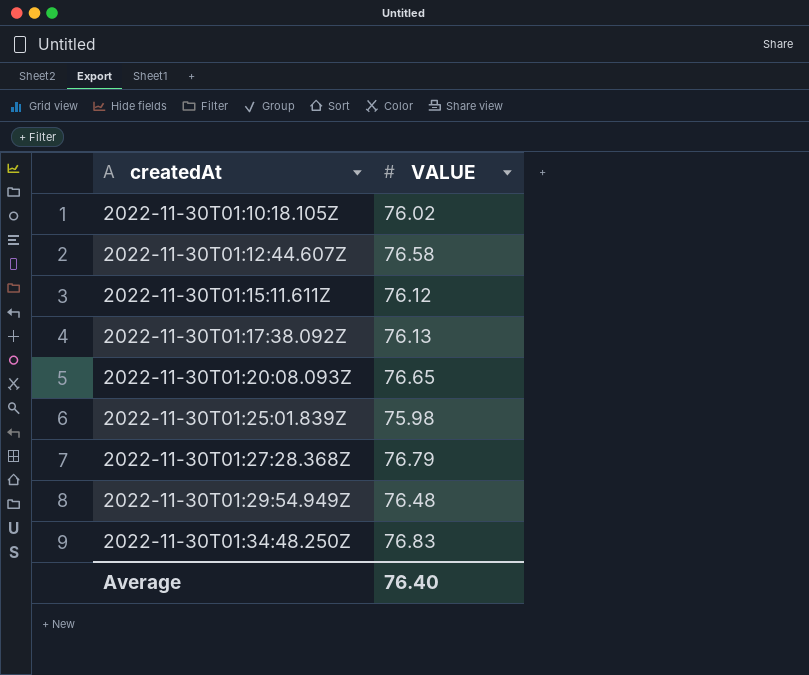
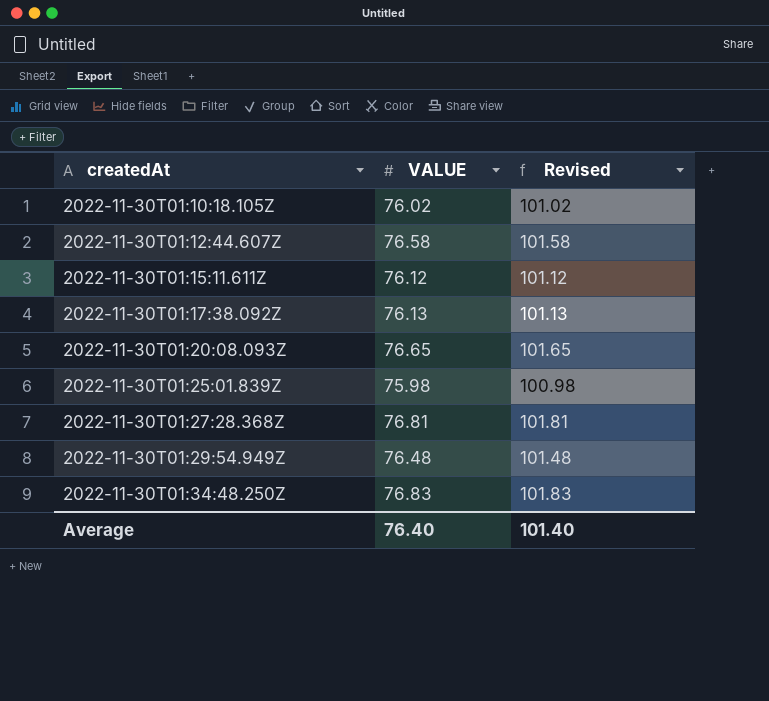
column Revised | formula: none -> [VALUE] + 25
2022-11-30T01:27:28.368Z | VALUE: 76.79 -> 76.81

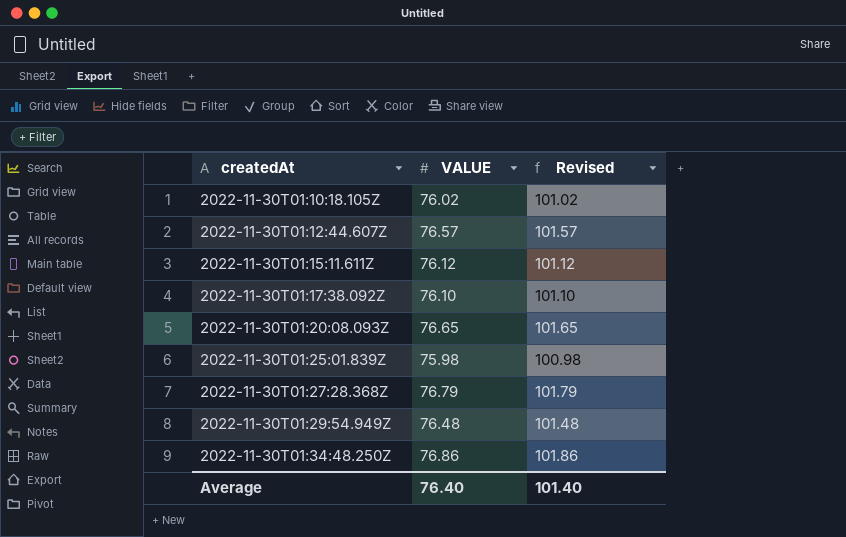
2022-11-30T01:12:44.607Z | VALUE: 76.58 -> 76.57
2022-11-30T01:12:44.607Z | Revised: 101.58 -> 101.57
2022-11-30T01:17:38.092Z | VALUE: 76.13 -> 76.10
2022-11-30T01:17:38.092Z | Revised: 101.13 -> 101.10
2022-11-30T01:27:28.368Z | VALUE: 76.81 -> 76.79
2022-11-30T01:27:28.368Z | Revised: 101.81 -> 101.79
2022-11-30T01:34:48.250Z | VALUE: 76.83 -> 76.86
2022-11-30T01:34:48.250Z | Revised: 101.83 -> 101.86

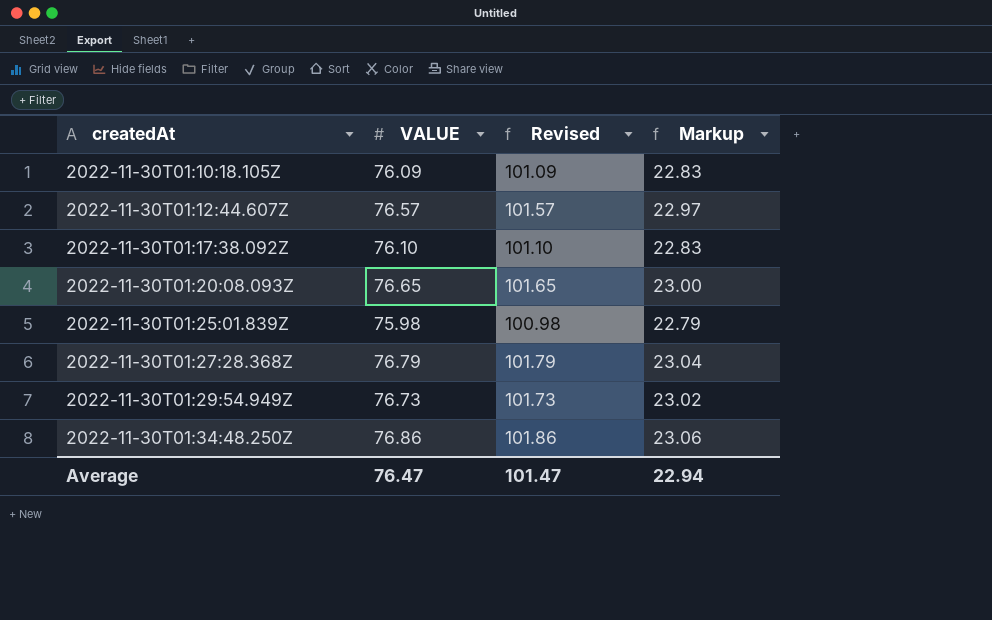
column Markup | formula: none -> [VALUE] * 0.3
row 2022-11-30T01:15:11.611Z: 76.12 | 101.12 -> none
2022-11-30T01:10:18.105Z | VALUE: 76.02 -> 76.09
2022-11-30T01:10:18.105Z | Revised: 101.02 -> 101.09
2022-11-30T01:29:54.949Z | VALUE: 76.48 -> 76.73
2022-11-30T01:29:54.949Z | Revised: 101.48 -> 101.73
Average | VALUE: 76.40 -> 76.47
Average | Revised: 101.40 -> 101.47

